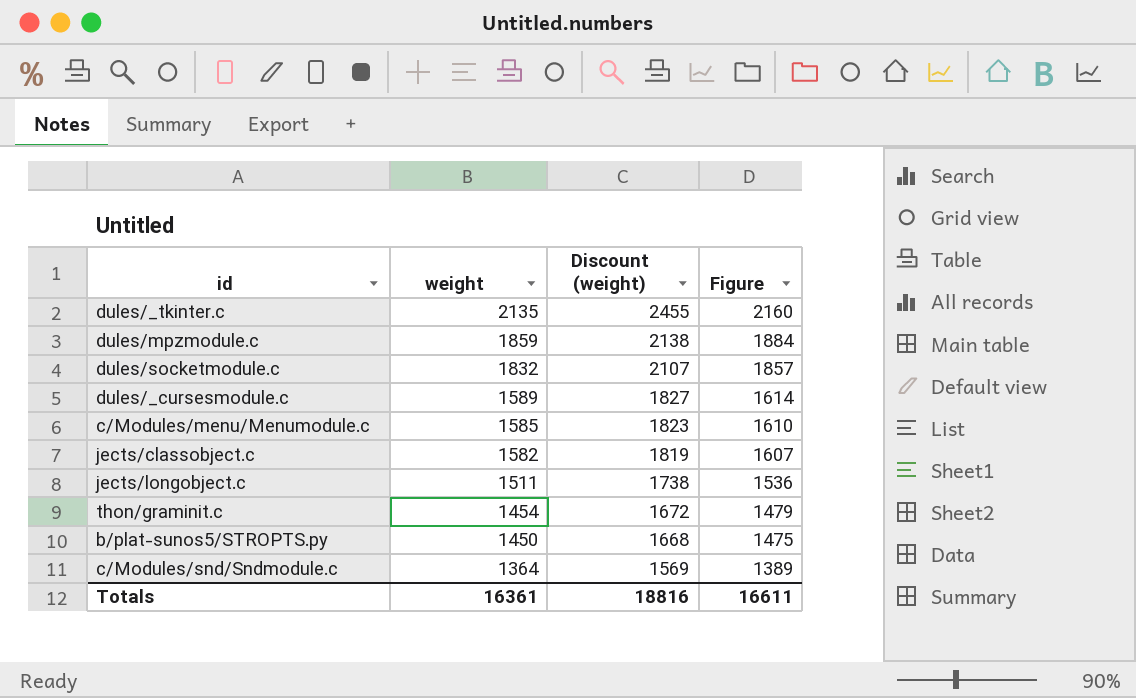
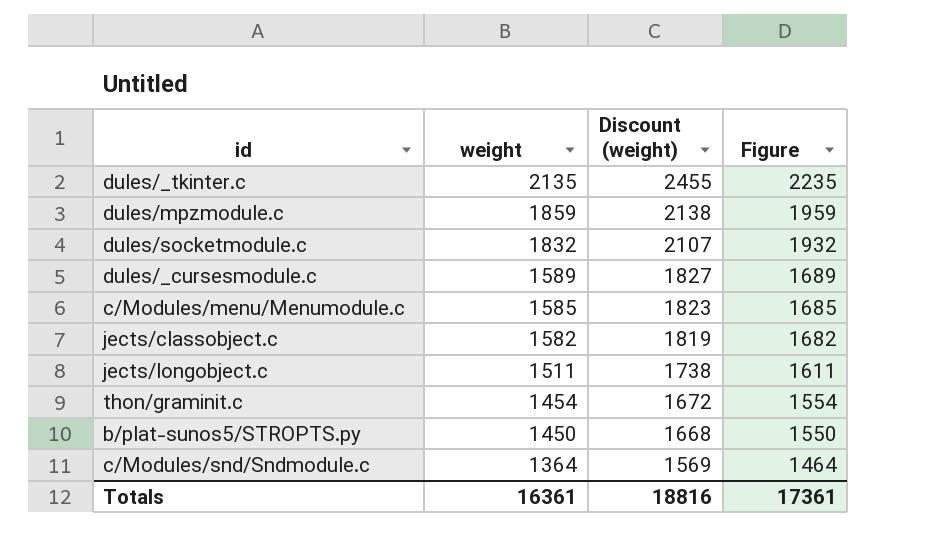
column Figure | formula: [weight] + 25 -> [weight] + 100
Totals | Figure: 16611 -> 17361

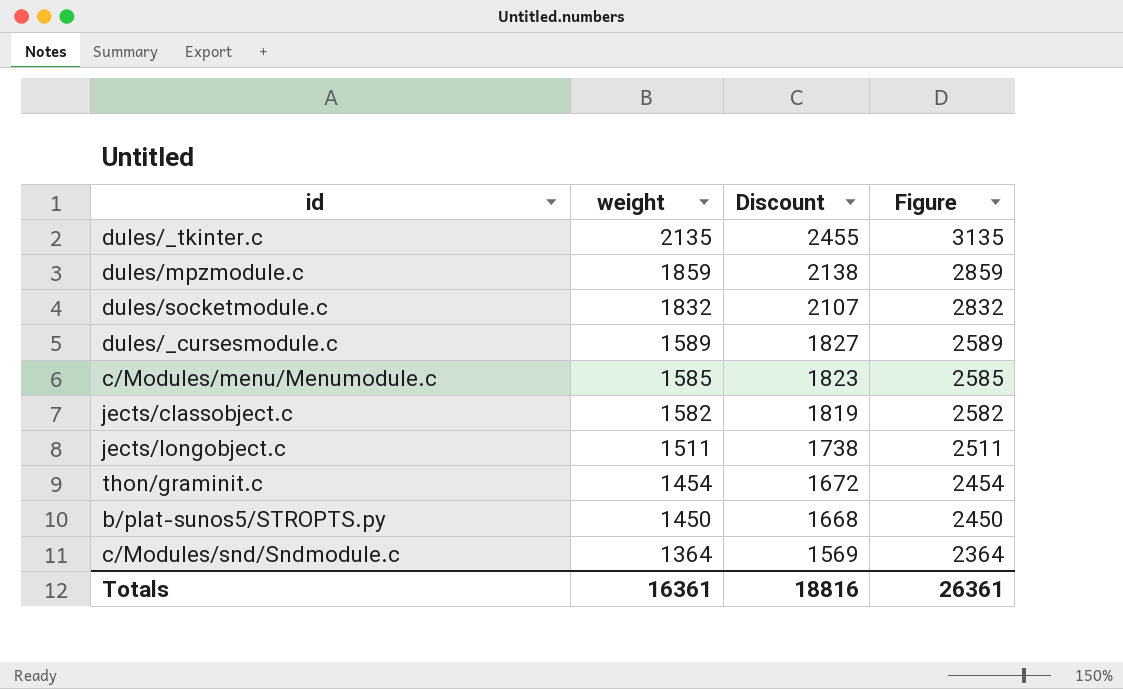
column name: Discount (weight) -> Discount
column Figure | formula: [weight] + 100 -> [weight] + 1000
Totals | Figure: 17361 -> 26361

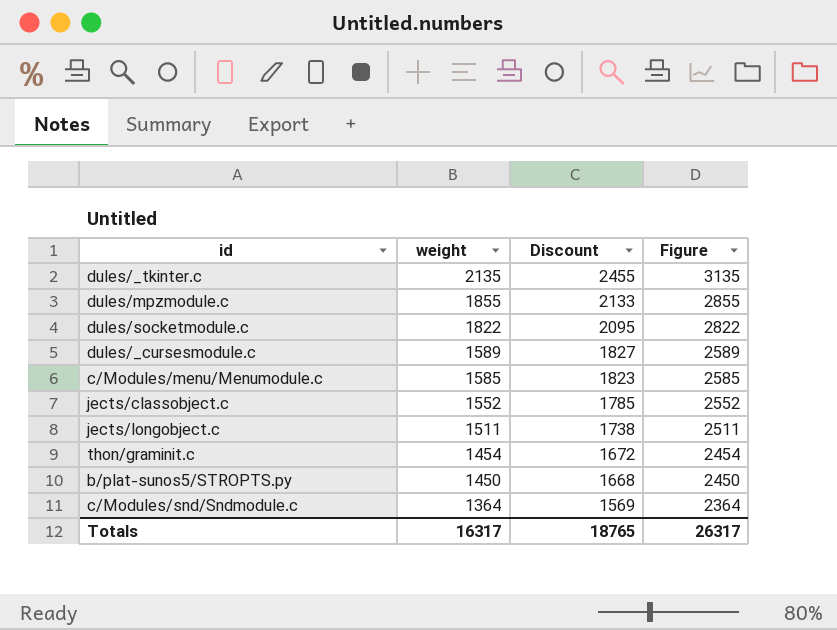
dules/mpzmodule.c | weight: 1859 -> 1855
dules/mpzmodule.c | Discount: 2138 -> 2133
dules/mpzmodule.c | Figure: 2859 -> 2855
dules/socketmodule.c | weight: 1832 -> 1822
dules/socketmodule.c | Discount: 2107 -> 2095
dules/socketmodule.c | Figure: 2832 -> 2822
jects/classobject.c | weight: 1582 -> 1552
jects/classobject.c | Discount: 1819 -> 1785
jects/classobject.c | Figure: 2582 -> 2552
Totals | weight: 16361 -> 16317
Totals | Discount: 18816 -> 18765
Totals | Figure: 26361 -> 26317

